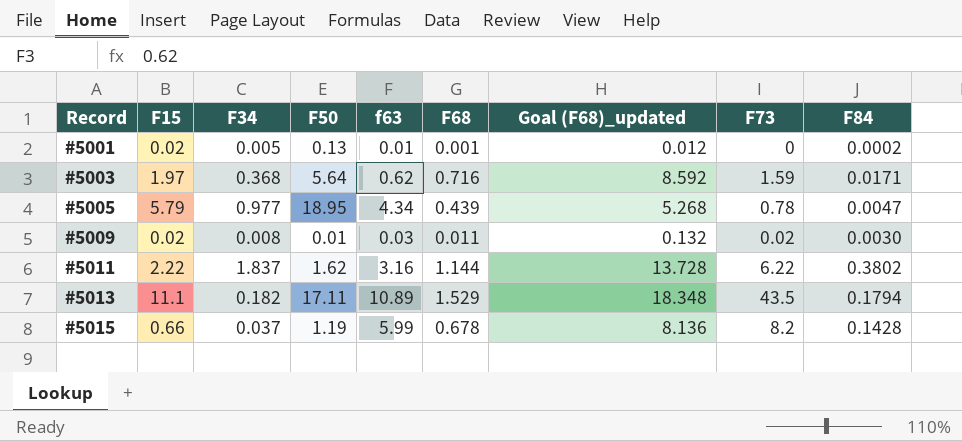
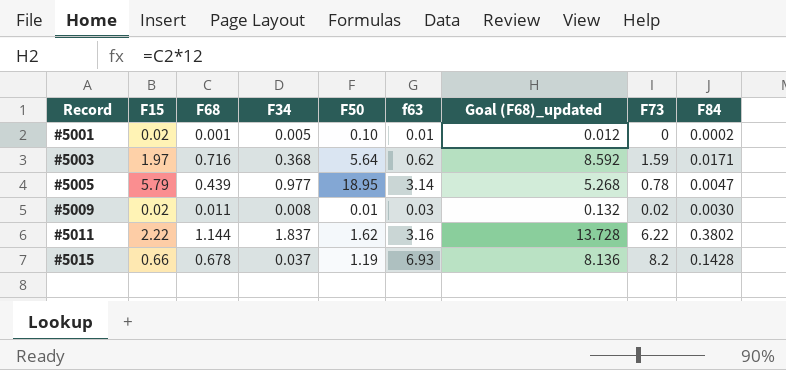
column F68 | position: 6 -> 3
row #5013: 11.1 | 0.182 | 17.11 | 10.89 | 1.529 | 18.348 | 43.5 | 0.1794 -> none
#5001 | F50: 0.13 -> 0.10
#5005 | f63: 4.34 -> 3.14
#5015 | f63: 5.99 -> 6.93

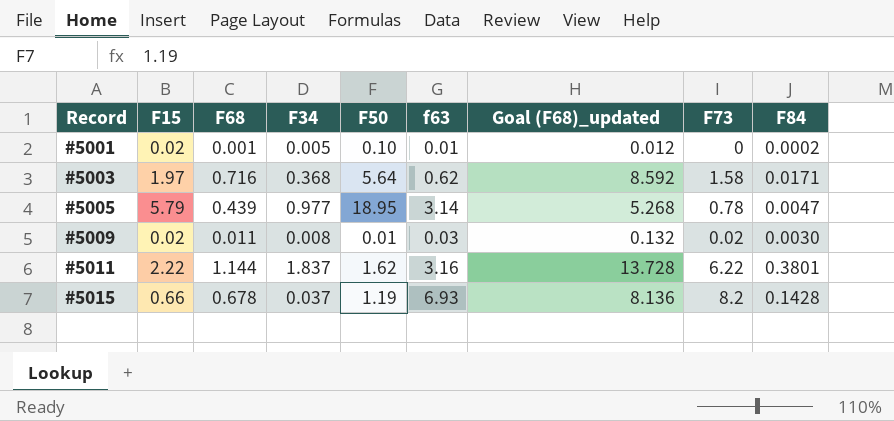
#5003 | F73: 1.59 -> 1.58
#5011 | F84: 0.3802 -> 0.3801

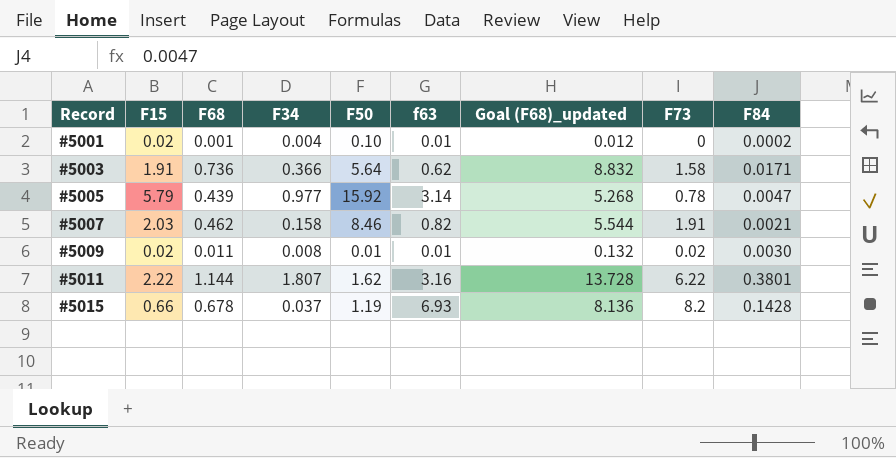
#5001 | F34: 0.005 -> 0.004
#5003 | F15: 1.97 -> 1.91
#5003 | F68: 0.716 -> 0.736
#5003 | F34: 0.368 -> 0.366
#5003 | Goal (F68)_updated: 8.592 -> 8.832
#5005 | F50: 18.95 -> 15.92
row #5007: none -> 2.03 | 0.462 | 0.158 | 8.46 | 0.82 | 5.544 | 1.91 | 0.0021
#5009 | f63: 0.03 -> 0.01
#5011 | F34: 1.837 -> 1.807

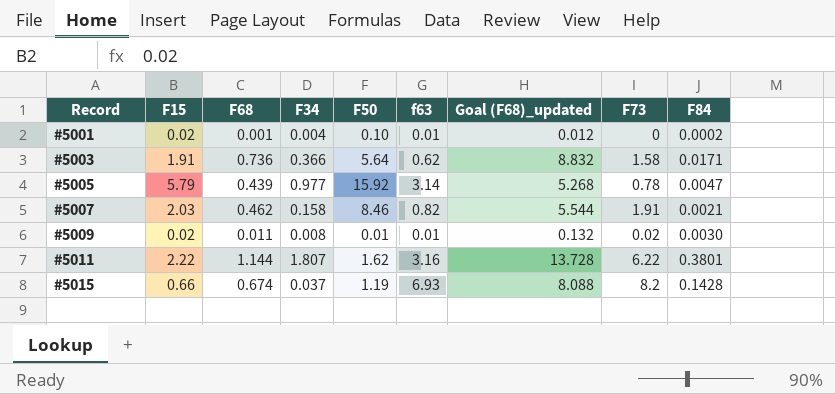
#5015 | F68: 0.678 -> 0.674
#5015 | Goal (F68)_updated: 8.136 -> 8.088

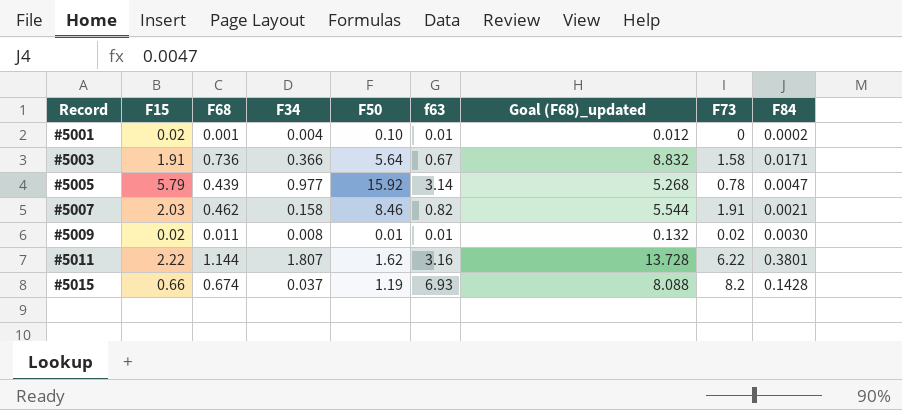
#5003 | f63: 0.62 -> 0.67

